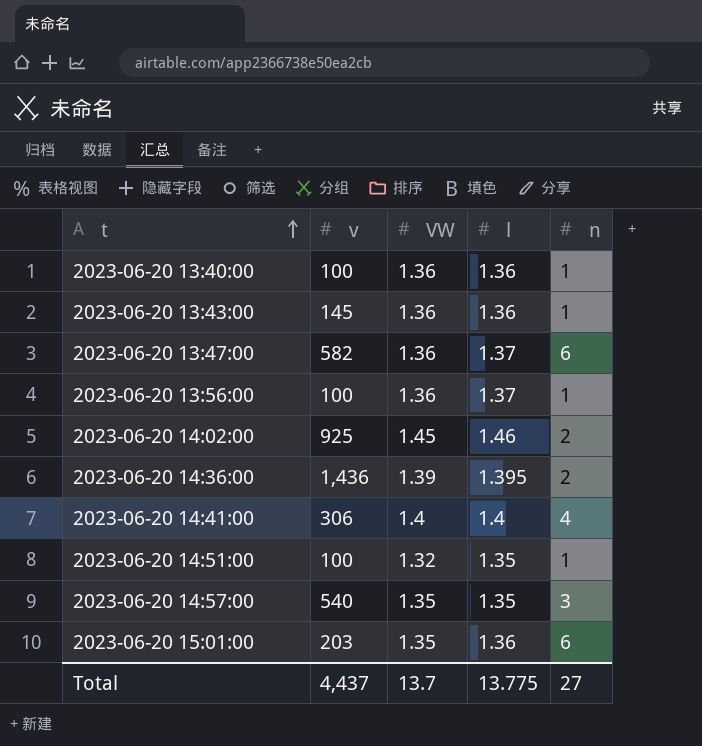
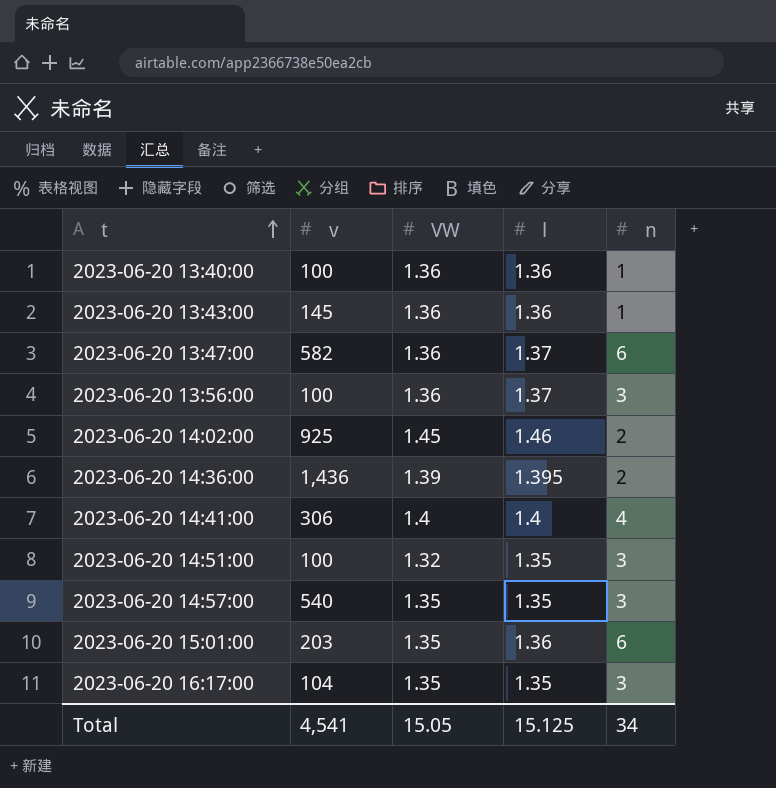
2023-06-20 13:56:00 | n: 1 -> 3
2023-06-20 14:51:00 | n: 1 -> 3
row 2023-06-20 16:17:00: none -> 104 | 1.35 | 1.35 | 3
Total | v: 4,437 -> 4,541
Total | VW: 13.7 -> 15.05
Total | l: 13.775 -> 15.125
Total | n: 27 -> 34

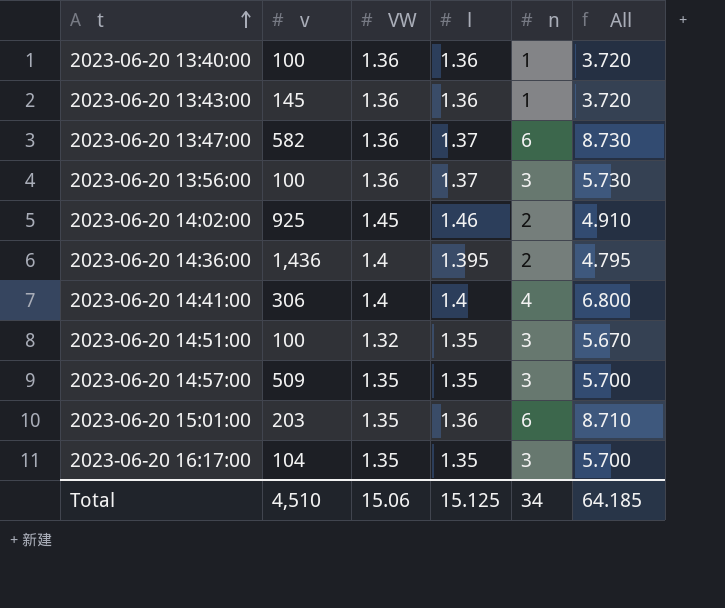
column All | formula: none -> [VW] + [l] + [n]
2023-06-20 14:36:00 | VW: 1.39 -> 1.4
2023-06-20 14:57:00 | v: 540 -> 509
Total | v: 4,541 -> 4,510
Total | VW: 15.05 -> 15.06

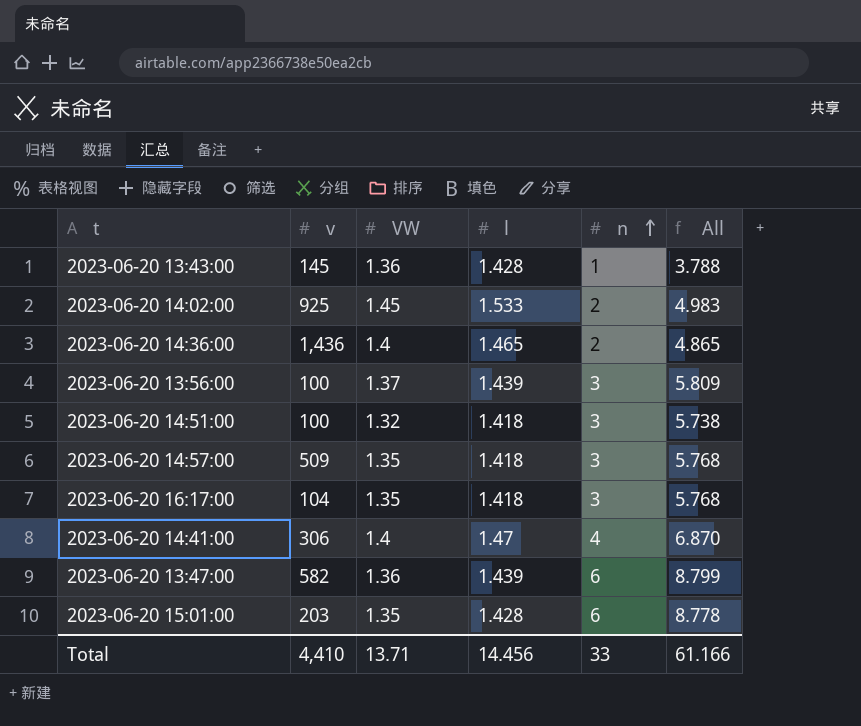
row order: t ascending -> n ascending
row 2023-06-20 13:40:00: 100 | 1.36 | 1.36 | 1 | 3.720 -> none
2023-06-20 13:43:00 | l: 1.36 -> 1.428
2023-06-20 13:43:00 | All: 3.720 -> 3.788
2023-06-20 14:02:00 | l: 1.46 -> 1.533
2023-06-20 14:02:00 | All: 4.910 -> 4.983
2023-06-20 14:36:00 | l: 1.395 -> 1.465
2023-06-20 14:36:00 | All: 4.795 -> 4.865
2023-06-20 13:56:00 | VW: 1.36 -> 1.37
2023-06-20 13:56:00 | l: 1.37 -> 1.439
2023-06-20 13:56:00 | All: 5.730 -> 5.809
2023-06-20 14:51:00 | l: 1.35 -> 1.418
2023-06-20 14:51:00 | All: 5.670 -> 5.738
2023-06-20 14:57:00 | l: 1.35 -> 1.418
2023-06-20 14:57:00 | All: 5.700 -> 5.768
2023-06-20 16:17:00 | l: 1.35 -> 1.418
2023-06-20 16:17:00 | All: 5.700 -> 5.768
2023-06-20 14:41:00 | l: 1.4 -> 1.47
2023-06-20 14:41:00 | All: 6.800 -> 6.870
2023-06-20 13:47:00 | l: 1.37 -> 1.439
2023-06-20 13:47:00 | All: 8.730 -> 8.799
2023-06-20 15:01:00 | l: 1.36 -> 1.428
2023-06-20 15:01:00 | All: 8.710 -> 8.778
Total | v: 4,510 -> 4,410
Total | VW: 15.06 -> 13.71
Total | l: 15.125 -> 14.456
Total | n: 34 -> 33
Total | All: 64.185 -> 61.166

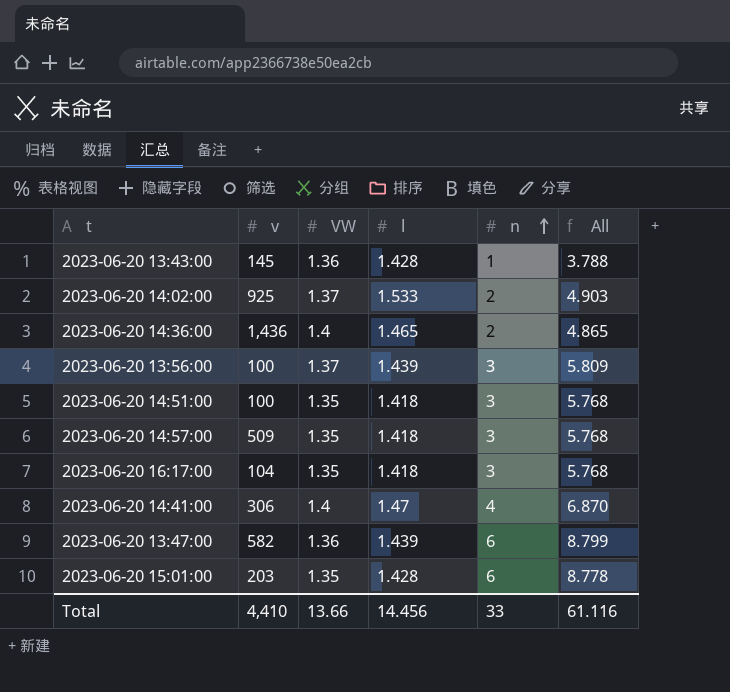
2023-06-20 14:02:00 | VW: 1.45 -> 1.37
2023-06-20 14:02:00 | All: 4.983 -> 4.903
2023-06-20 14:51:00 | VW: 1.32 -> 1.35
2023-06-20 14:51:00 | All: 5.738 -> 5.768
Total | VW: 13.71 -> 13.66
Total | All: 61.166 -> 61.116

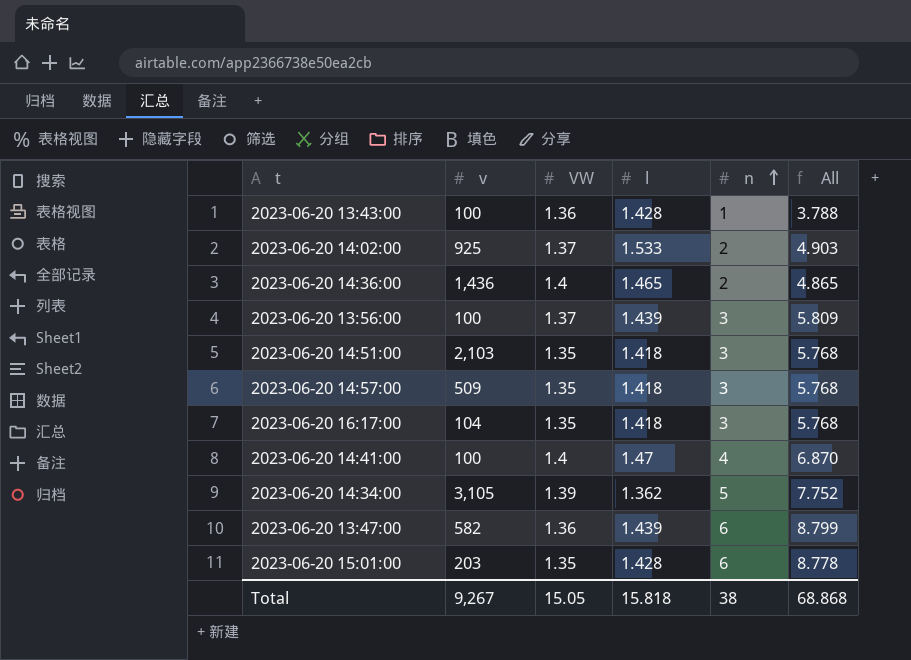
2023-06-20 13:43:00 | v: 145 -> 100
2023-06-20 14:51:00 | v: 100 -> 2,103
2023-06-20 14:41:00 | v: 306 -> 100
row 2023-06-20 14:34:00: none -> 3,105 | 1.39 | 1.362 | 5 | 7.752
Total | v: 4,410 -> 9,267
Total | VW: 13.66 -> 15.05
Total | l: 14.456 -> 15.818
Total | n: 33 -> 38
Total | All: 61.116 -> 68.868

